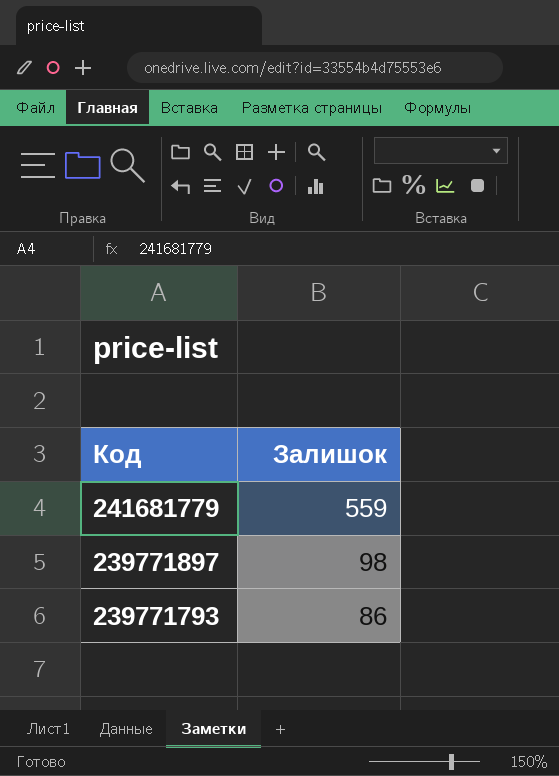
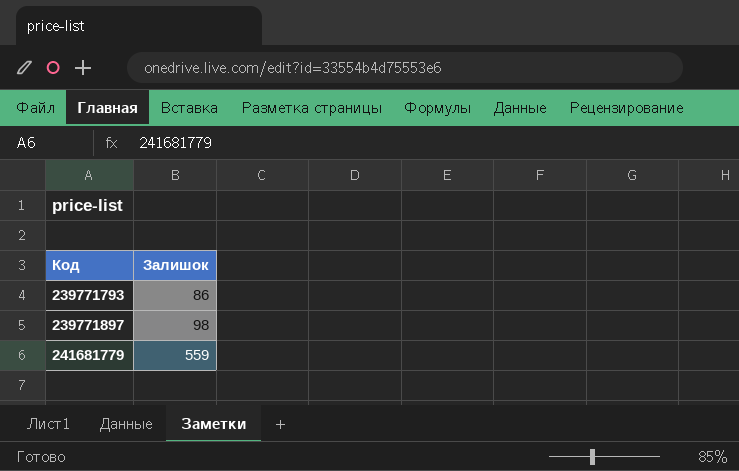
row order: Код descending -> Код ascending

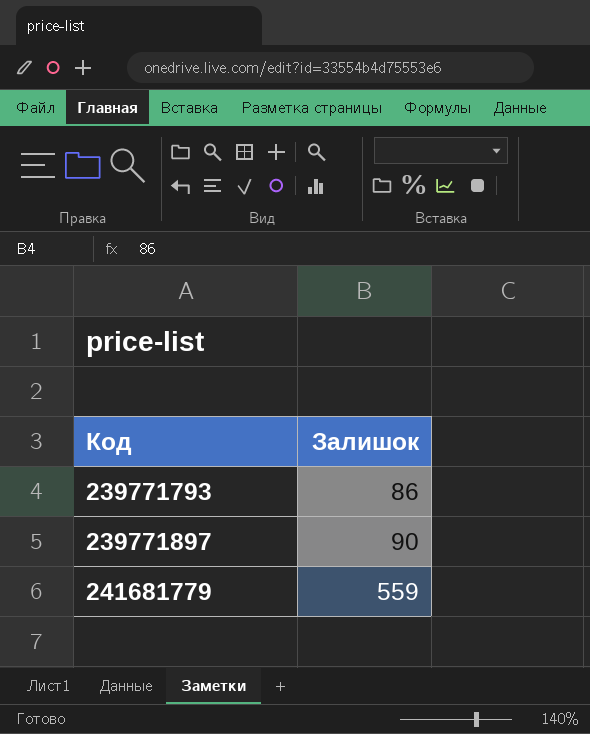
239771897 | Залишок: 98 -> 90

